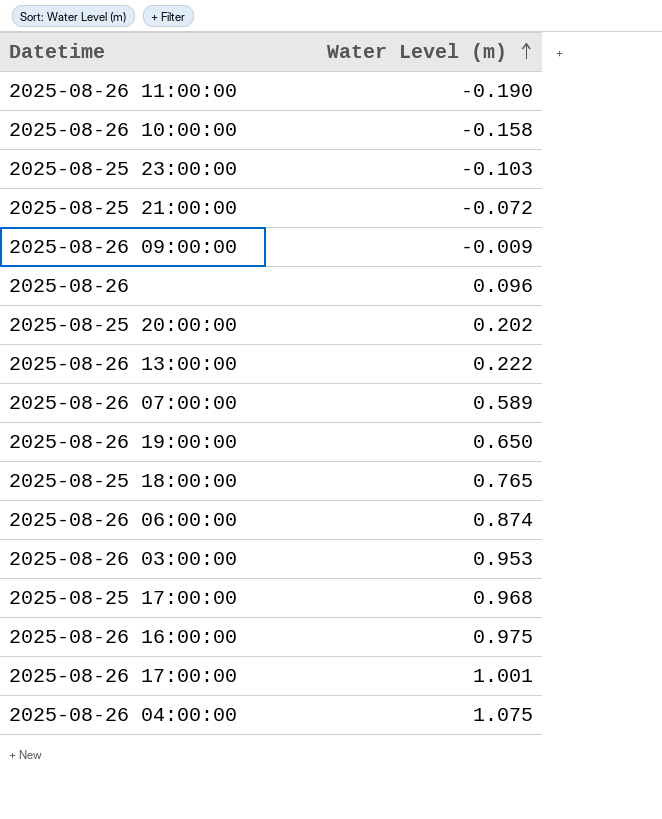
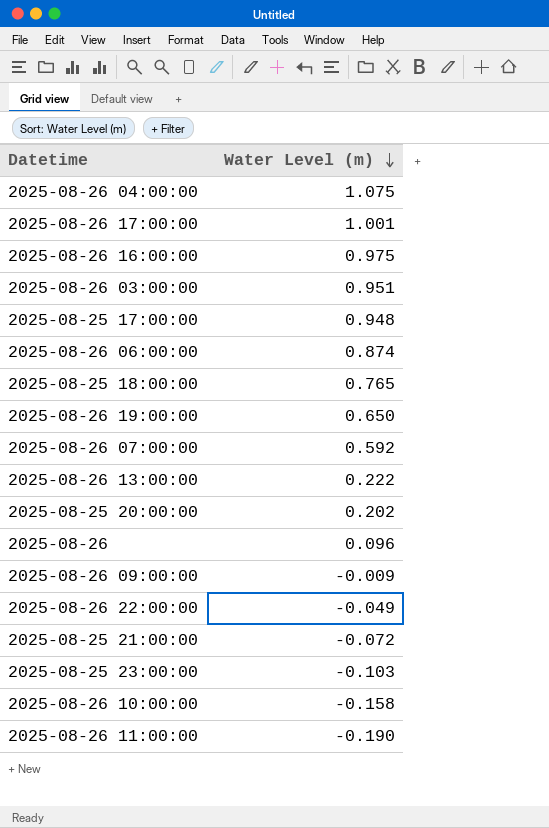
row order: Water Level (m) ascending -> Water Level (m) descending
2025-08-26 03:00:00 | Water Level (m): 0.953 -> 0.951
2025-08-25 17:00:00 | Water Level (m): 0.968 -> 0.948
2025-08-26 07:00:00 | Water Level (m): 0.589 -> 0.592
row 2025-08-26 22:00:00: none -> -0.049

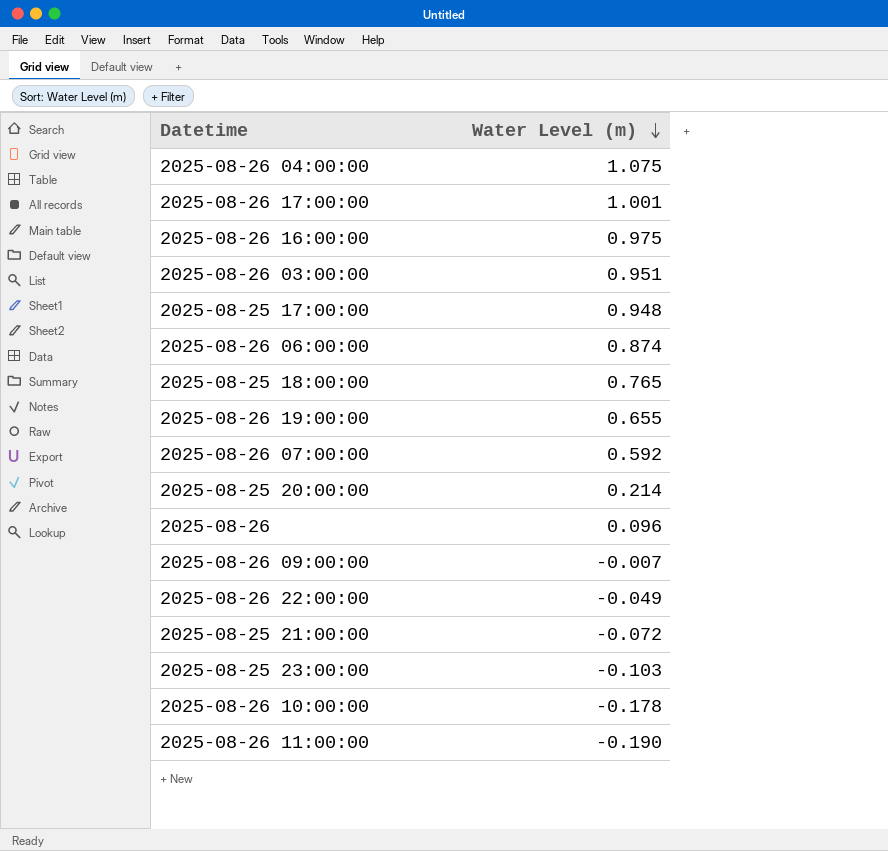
row 2025-08-26 13:00:00: 0.222 -> none
2025-08-26 19:00:00 | Water Level (m): 0.650 -> 0.655
2025-08-25 20:00:00 | Water Level (m): 0.202 -> 0.214
2025-08-26 09:00:00 | Water Level (m): -0.009 -> -0.007
2025-08-26 10:00:00 | Water Level (m): -0.158 -> -0.178

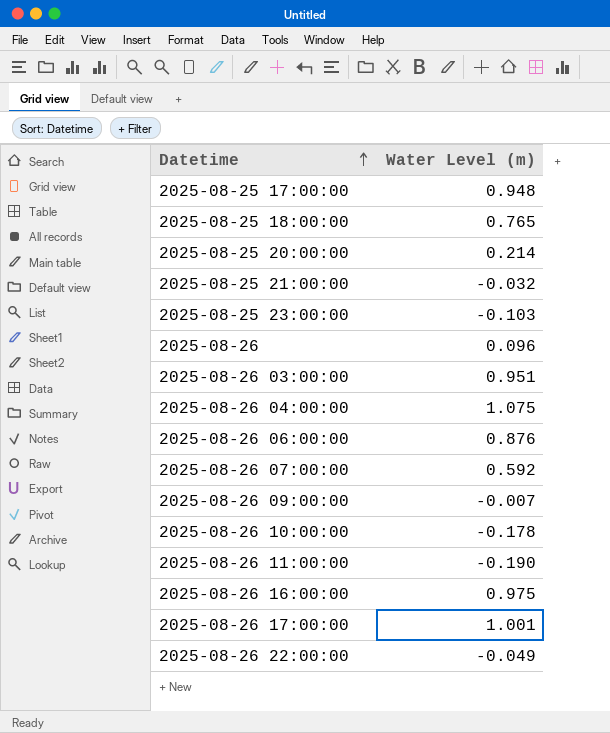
row order: Water Level (m) descending -> Datetime ascending
row 2025-08-26 19:00:00: 0.655 -> none
2025-08-25 21:00:00 | Water Level (m): -0.072 -> -0.032
2025-08-26 06:00:00 | Water Level (m): 0.874 -> 0.876

